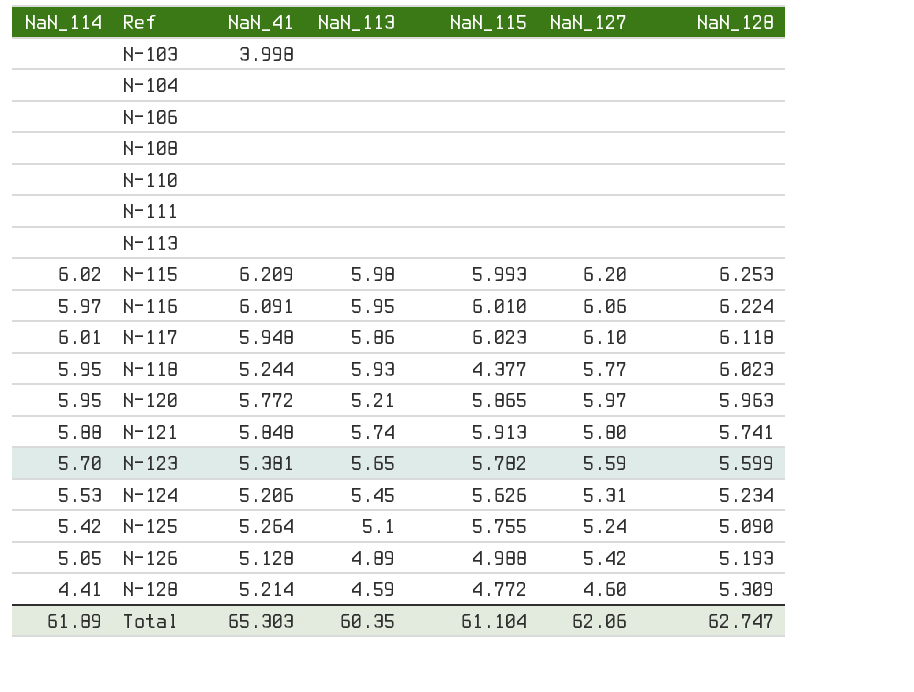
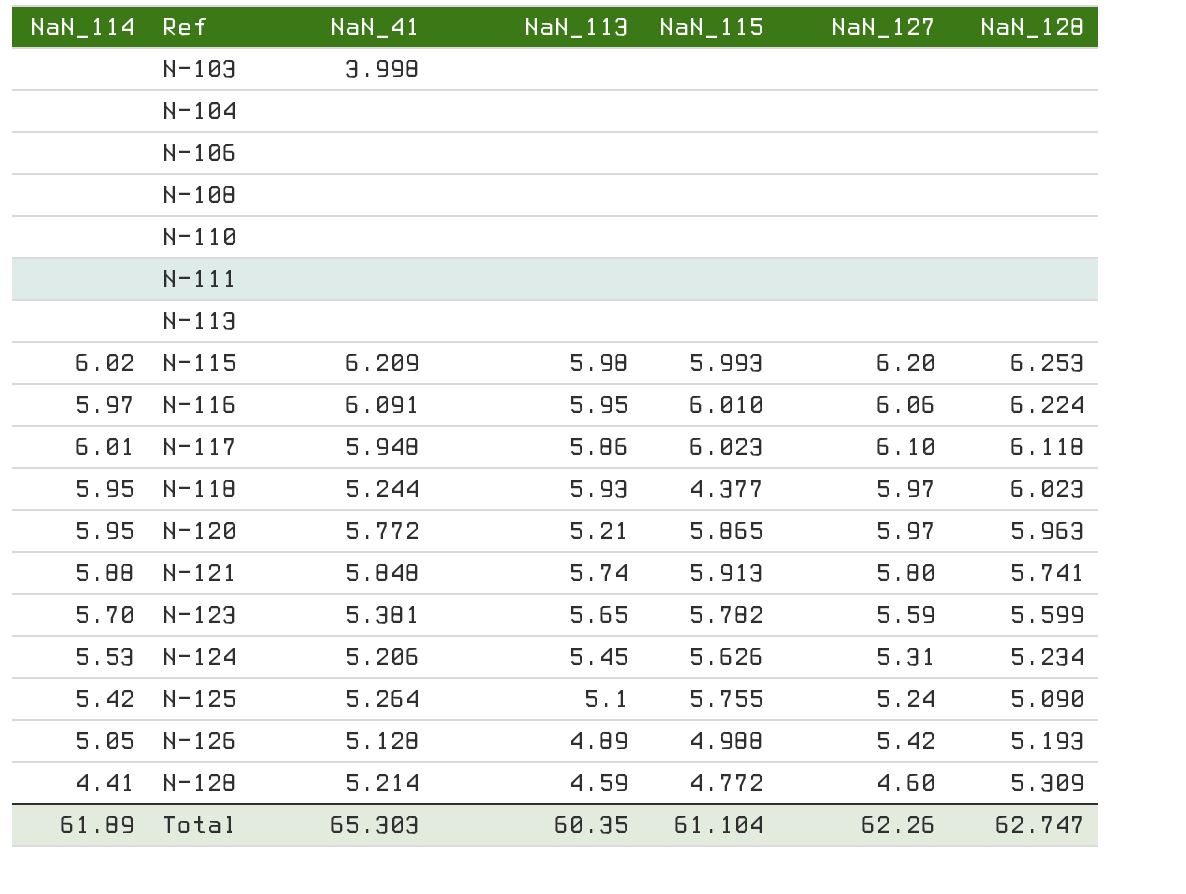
N-118 | NaN_127: 5.77 -> 5.97
Total | NaN_127: 62.06 -> 62.26

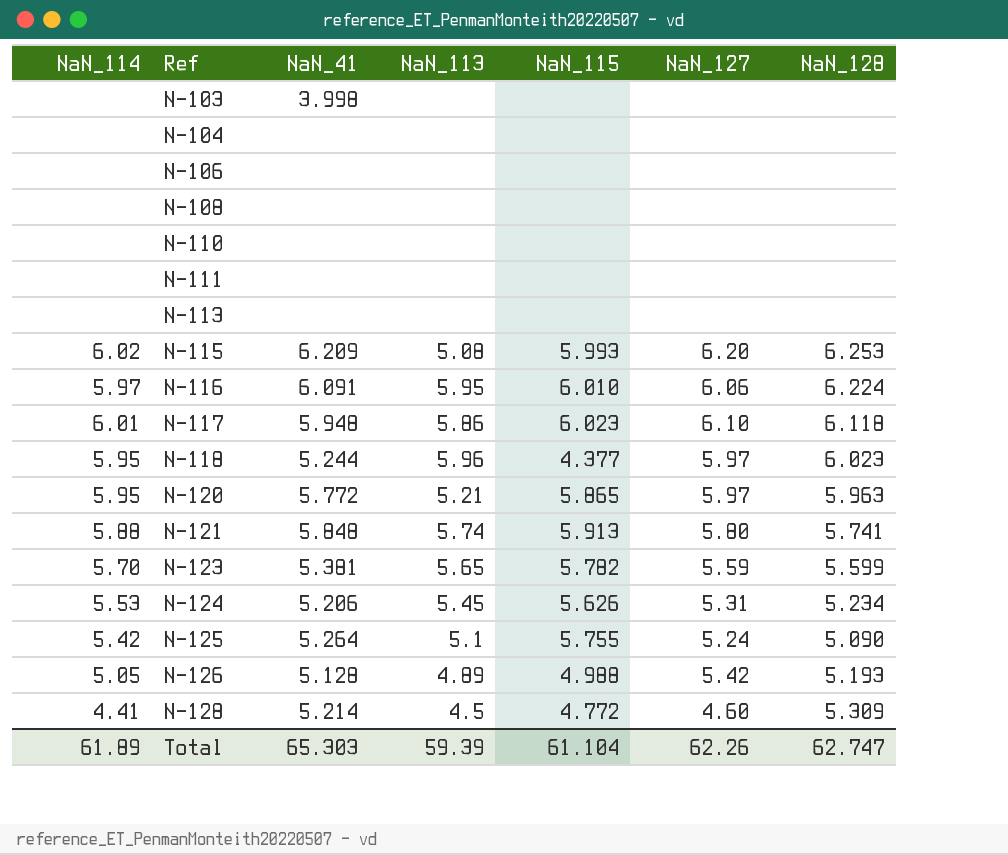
N-115 | NaN_113: 5.98 -> 5.08
N-118 | NaN_113: 5.93 -> 5.96
N-128 | NaN_113: 4.59 -> 4.5
Total | NaN_113: 60.35 -> 59.39

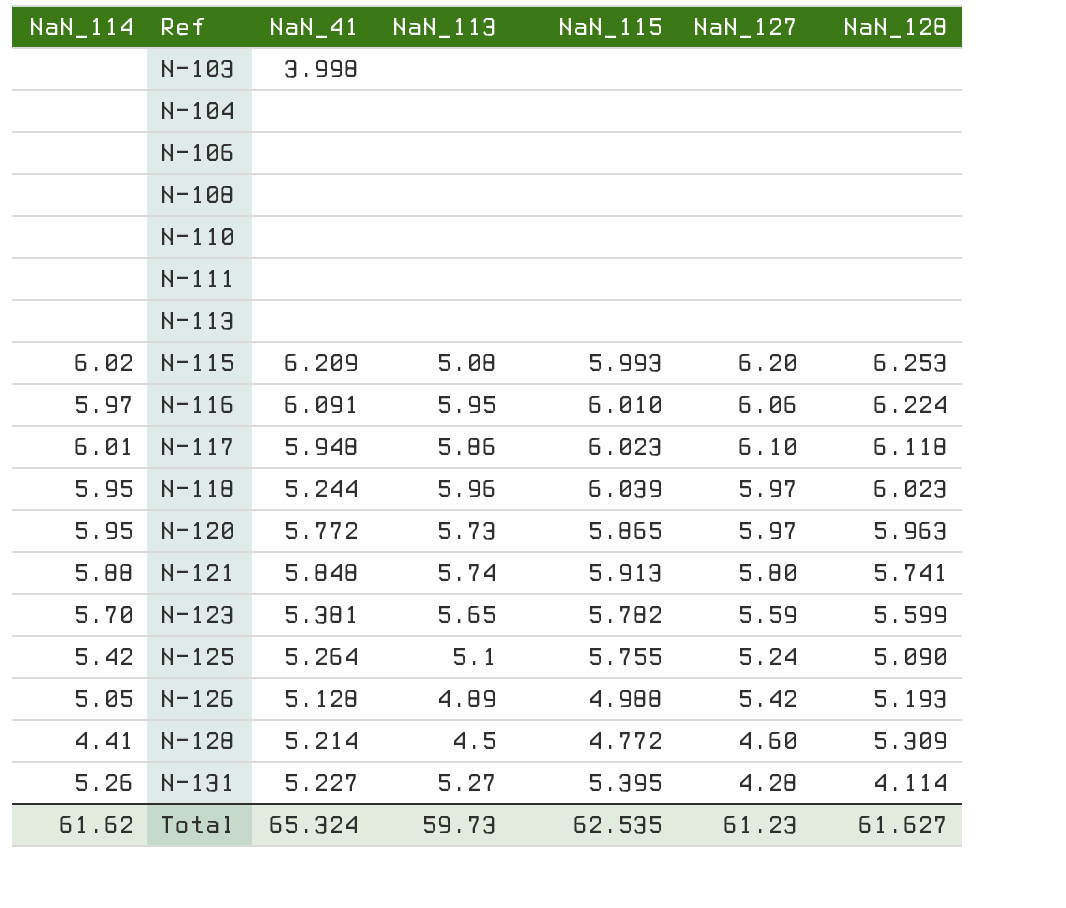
row N-124: 5.53 | 5.206 | 5.45 | 5.626 | 5.31 | 5.234 -> none
N-118 | NaN_115: 4.377 -> 6.039
N-120 | NaN_113: 5.21 -> 5.73
row N-131: none -> 5.26 | 5.227 | 5.27 | 5.395 | 4.28 | 4.114
Total | NaN_114: 61.89 -> 61.62
Total | NaN_41: 65.303 -> 65.324
Total | NaN_113: 59.39 -> 59.73
Total | NaN_115: 61.104 -> 62.535
Total | NaN_127: 62.26 -> 61.23
Total | NaN_128: 62.747 -> 61.627

